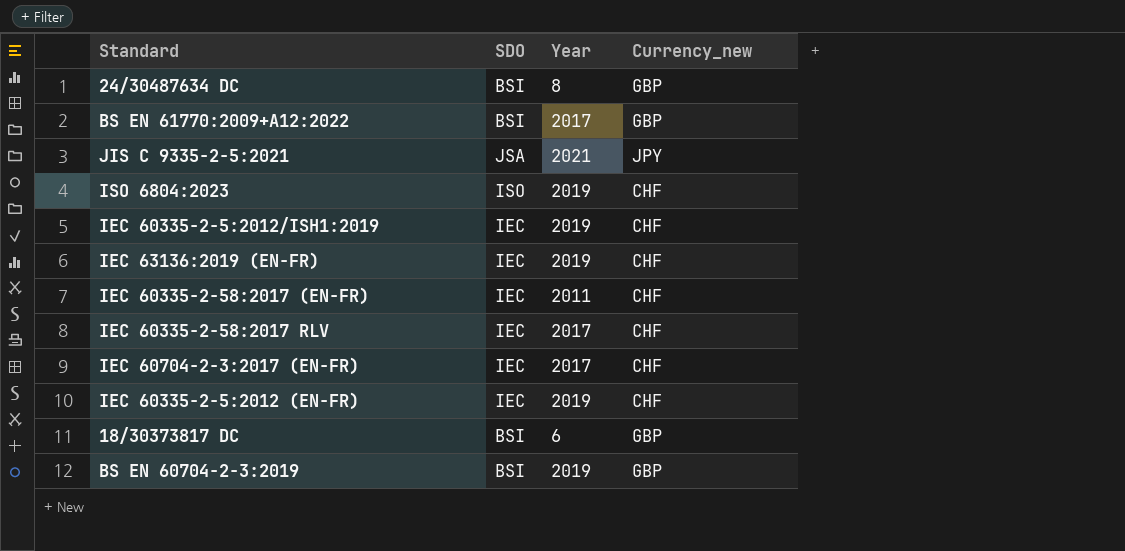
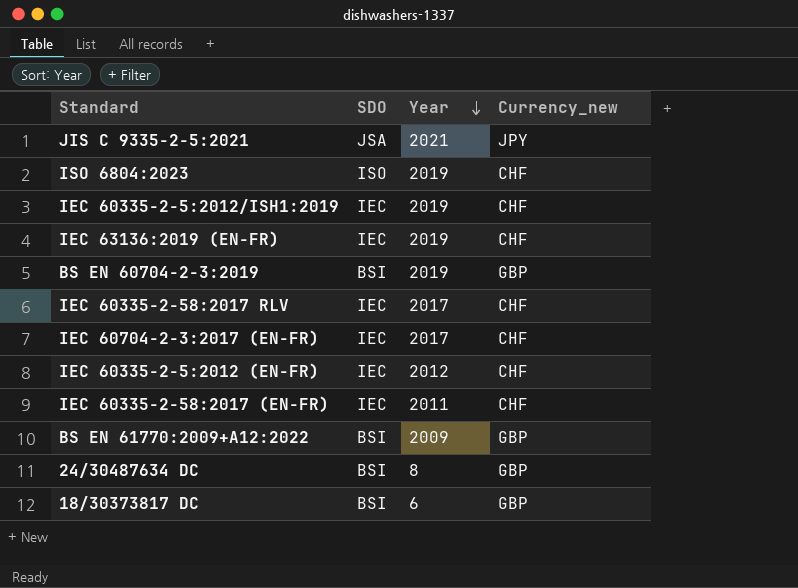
row order: none -> Year descending
IEC 60335-2-5:2012 (EN-FR) | Year: 2019 -> 2012
BS EN 61770:2009+A12:2022 | Year: 2017 -> 2009

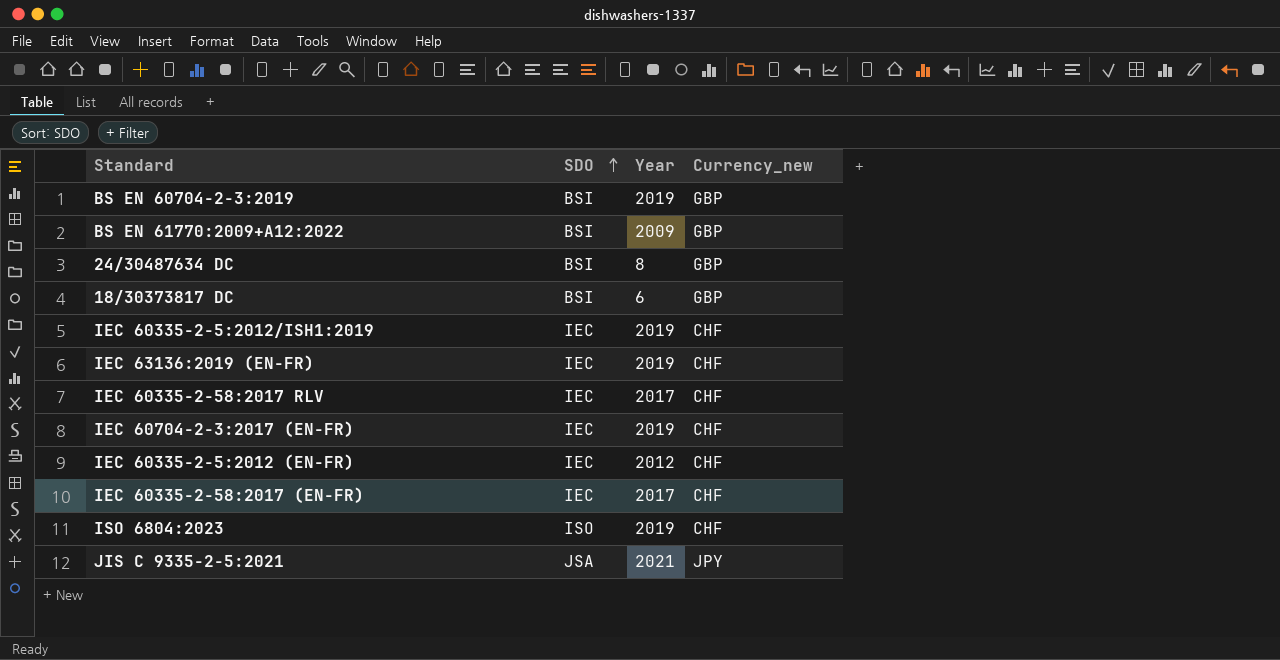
row order: Year descending -> SDO ascending
IEC 60704-2-3:2017 (EN-FR) | Year: 2017 -> 2019
IEC 60335-2-58:2017 (EN-FR) | Year: 2011 -> 2017

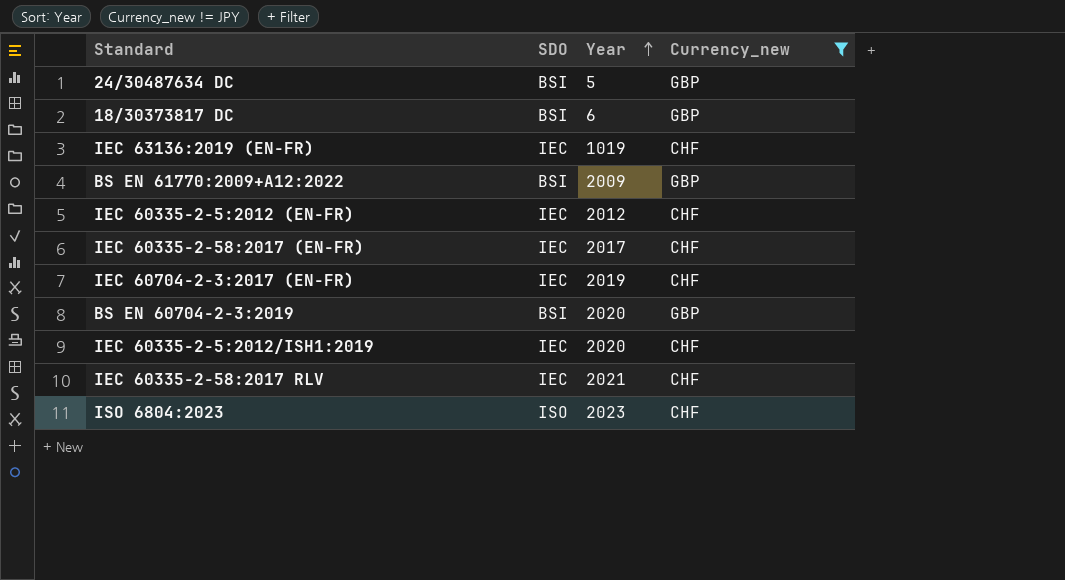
filter: none -> Currency_new != JPY
row order: SDO ascending -> Year ascending
24/30487634 DC | Year: 8 -> 5
IEC 63136:2019 (EN-FR) | Year: 2019 -> 1019
BS EN 60704-2-3:2019 | Year: 2019 -> 2020
IEC 60335-2-5:2012/ISH1:2019 | Year: 2019 -> 2020
IEC 60335-2-58:2017 RLV | Year: 2017 -> 2021
ISO 6804:2023 | Year: 2019 -> 2023

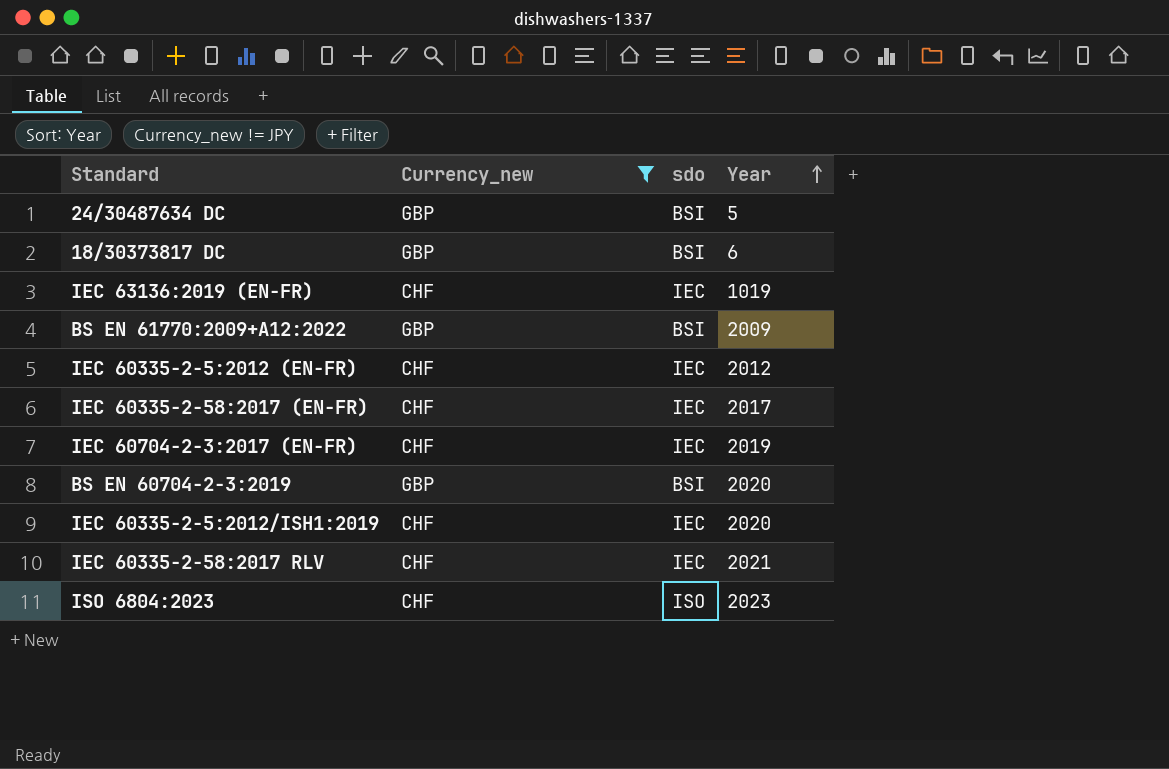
column Currency_new | position: 4 -> 2
column name: SDO -> sdo

